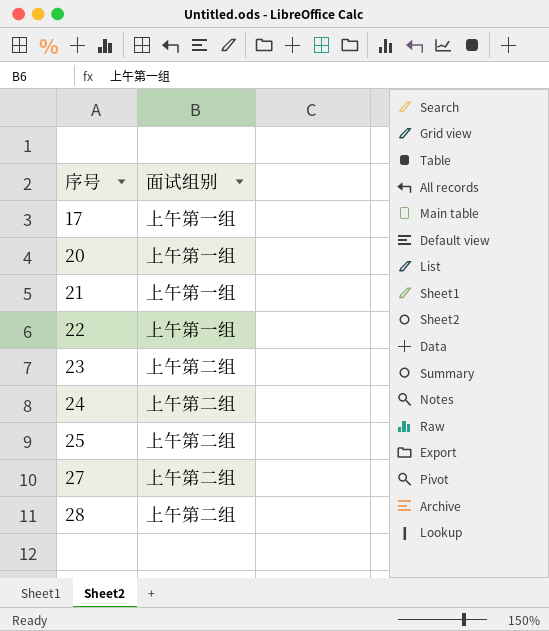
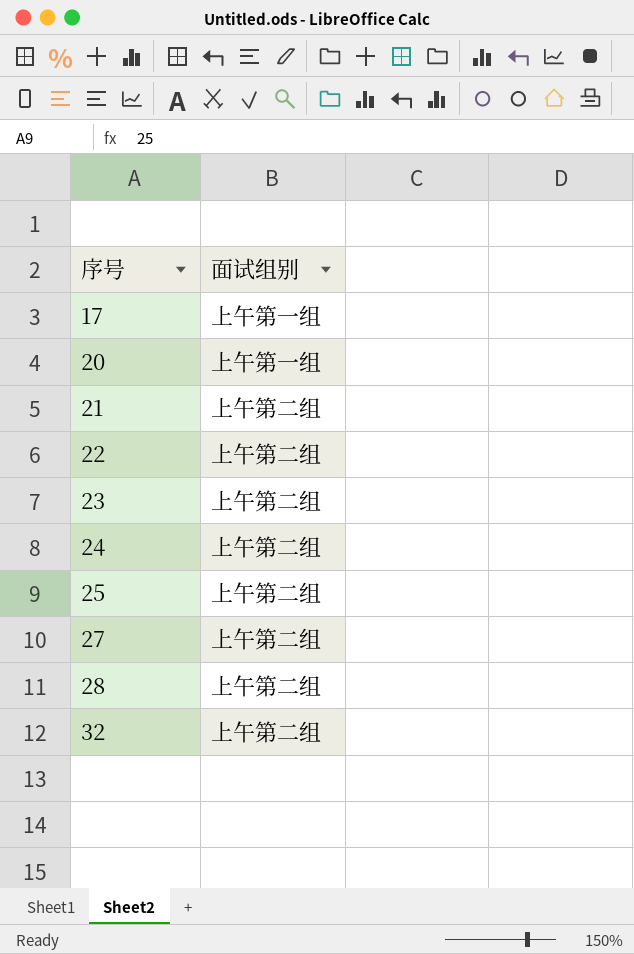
21 | 面试组别: 上午第一组 -> 上午第二组
22 | 面试组别: 上午第一组 -> 上午第二组
row 32: none -> 上午第二组

